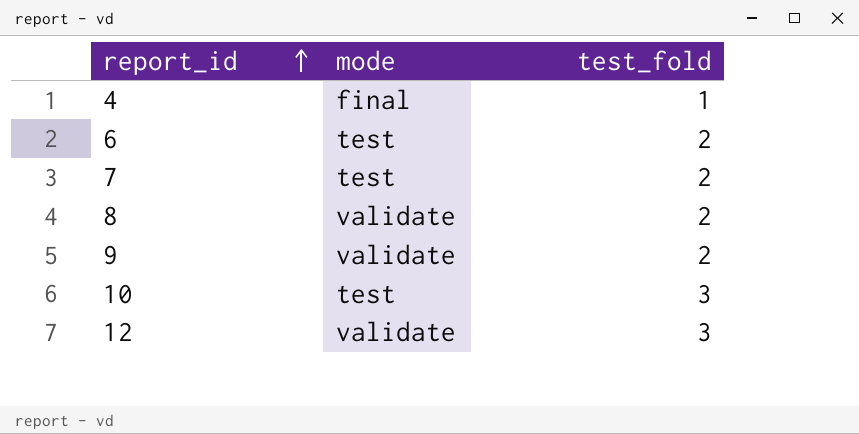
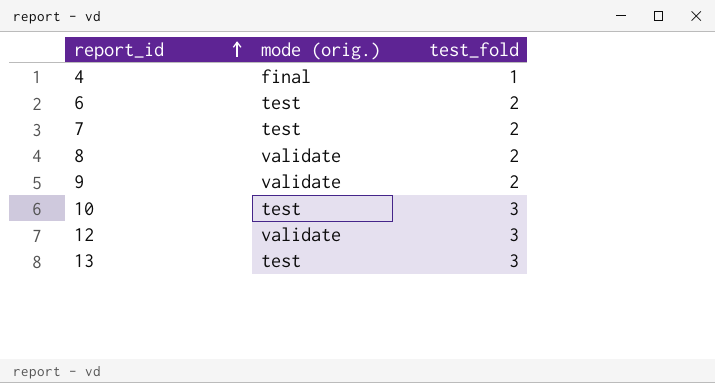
column name: mode -> mode (orig.)
row 13: none -> test | 3

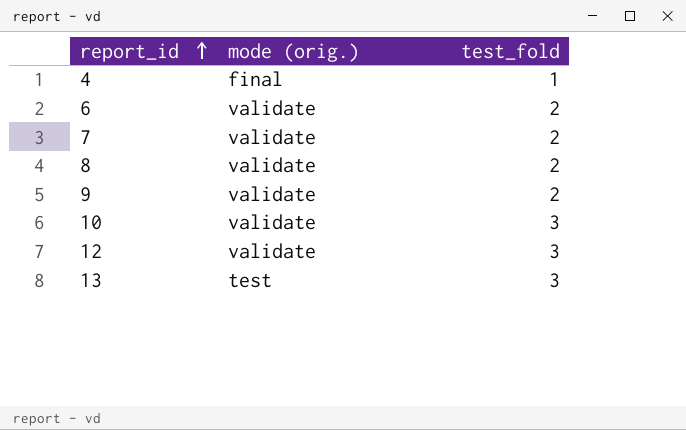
6 | mode (orig.): test -> validate
7 | mode (orig.): test -> validate
10 | mode (orig.): test -> validate

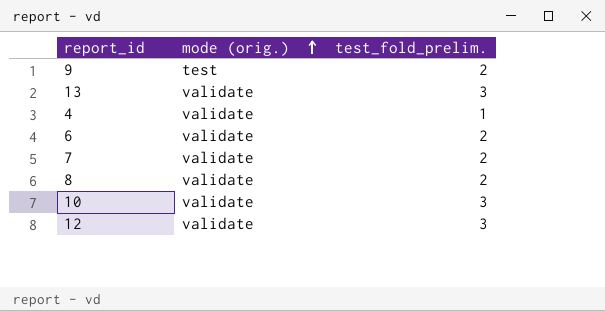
row order: report_id ascending -> mode (orig.) ascending
column name: test_fold -> test_fold_prelim.
9 | mode (orig.): validate -> test
13 | mode (orig.): test -> validate
4 | mode (orig.): final -> validate

